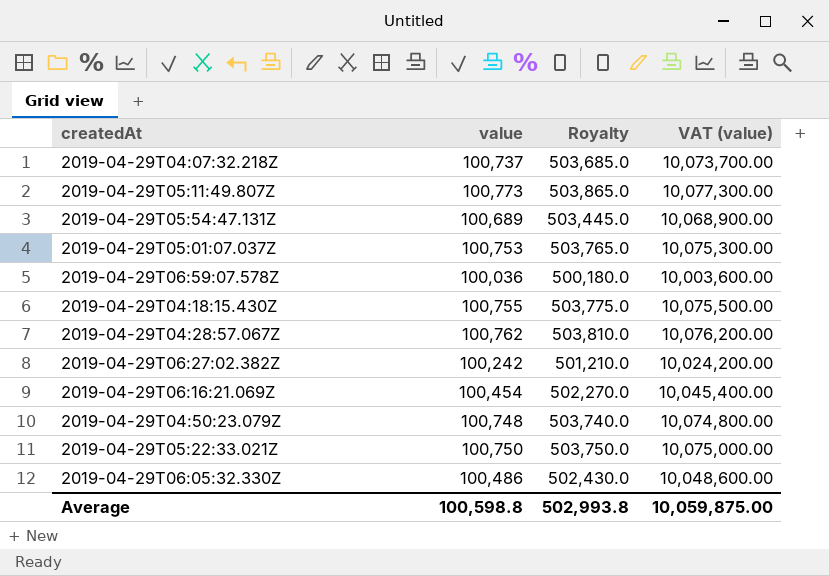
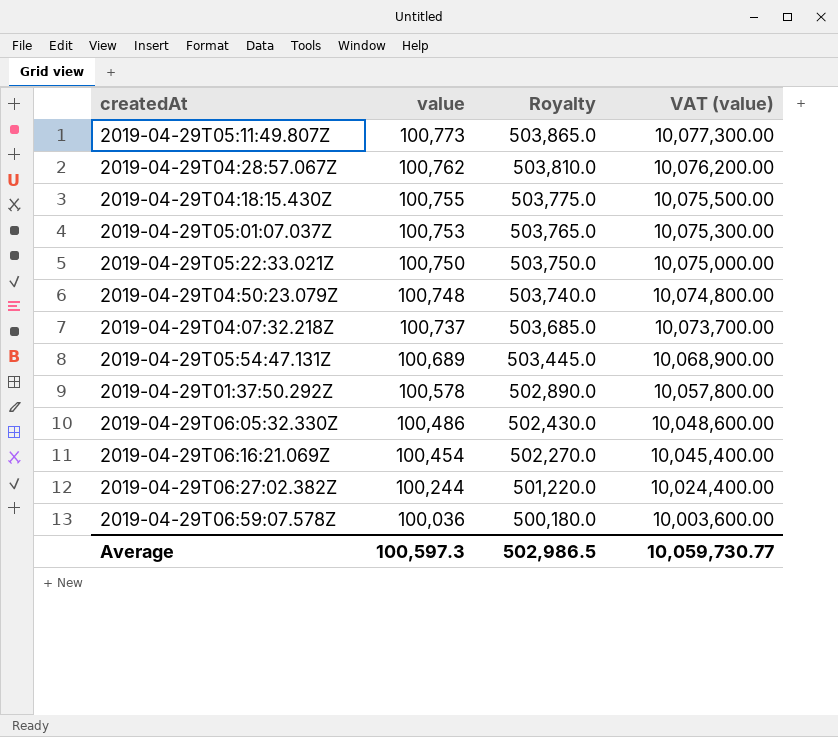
row order: none -> value descending
row 2019-04-29T01:37:50.292Z: none -> 100,578 | 502,890.0 | 10,057,800.00
2019-04-29T06:27:02.382Z | value: 100,242 -> 100,244
2019-04-29T06:27:02.382Z | Royalty: 501,210.0 -> 501,220.0
2019-04-29T06:27:02.382Z | VAT (value): 10,024,200.00 -> 10,024,400.00
Average | value: 100,598.8 -> 100,597.3
Average | Royalty: 502,993.8 -> 502,986.5
Average | VAT (value): 10,059,875.00 -> 10,059,730.77

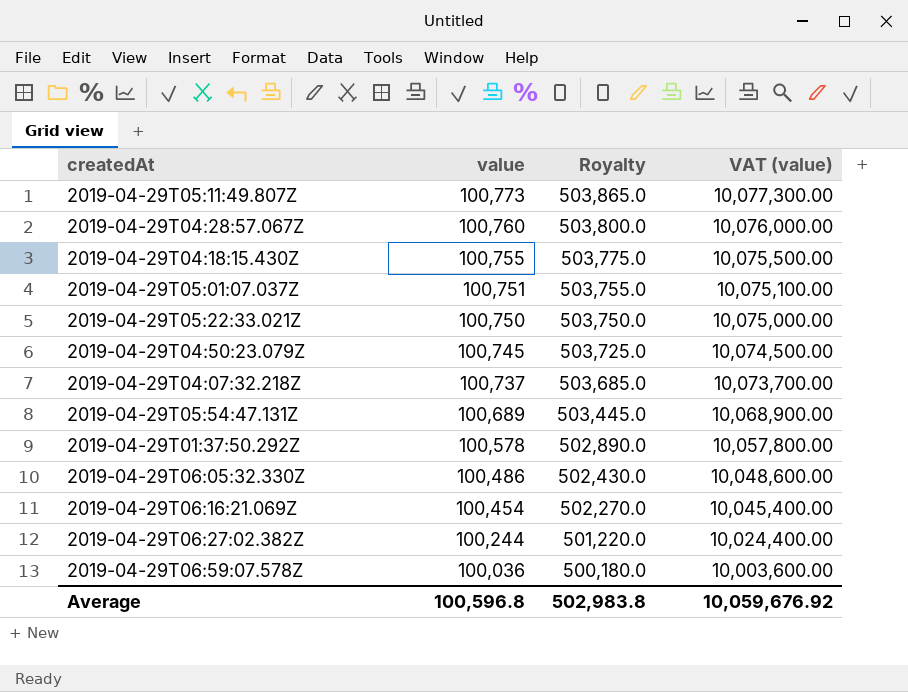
2019-04-29T04:28:57.067Z | value: 100,762 -> 100,760
2019-04-29T04:28:57.067Z | Royalty: 503,810.0 -> 503,800.0
2019-04-29T04:28:57.067Z | VAT (value): 10,076,200.00 -> 10,076,000.00
2019-04-29T05:01:07.037Z | value: 100,753 -> 100,751
2019-04-29T05:01:07.037Z | Royalty: 503,765.0 -> 503,755.0
2019-04-29T05:01:07.037Z | VAT (value): 10,075,300.00 -> 10,075,100.00
2019-04-29T04:50:23.079Z | value: 100,748 -> 100,745
2019-04-29T04:50:23.079Z | Royalty: 503,740.0 -> 503,725.0
2019-04-29T04:50:23.079Z | VAT (value): 10,074,800.00 -> 10,074,500.00
Average | value: 100,597.3 -> 100,596.8
Average | Royalty: 502,986.5 -> 502,983.8
Average | VAT (value): 10,059,730.77 -> 10,059,676.92

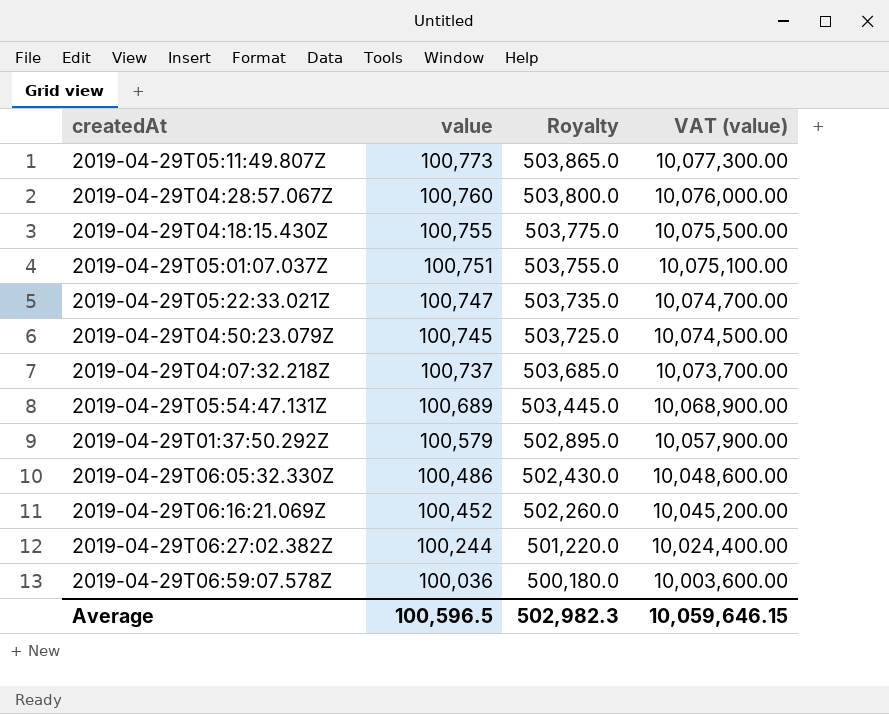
2019-04-29T05:22:33.021Z | value: 100,750 -> 100,747
2019-04-29T05:22:33.021Z | Royalty: 503,750.0 -> 503,735.0
2019-04-29T05:22:33.021Z | VAT (value): 10,075,000.00 -> 10,074,700.00
2019-04-29T01:37:50.292Z | value: 100,578 -> 100,579
2019-04-29T01:37:50.292Z | Royalty: 502,890.0 -> 502,895.0
2019-04-29T01:37:50.292Z | VAT (value): 10,057,800.00 -> 10,057,900.00
2019-04-29T06:16:21.069Z | value: 100,454 -> 100,452
2019-04-29T06:16:21.069Z | Royalty: 502,270.0 -> 502,260.0
2019-04-29T06:16:21.069Z | VAT (value): 10,045,400.00 -> 10,045,200.00
Average | value: 100,596.8 -> 100,596.5
Average | Royalty: 502,983.8 -> 502,982.3
Average | VAT (value): 10,059,676.92 -> 10,059,646.15

